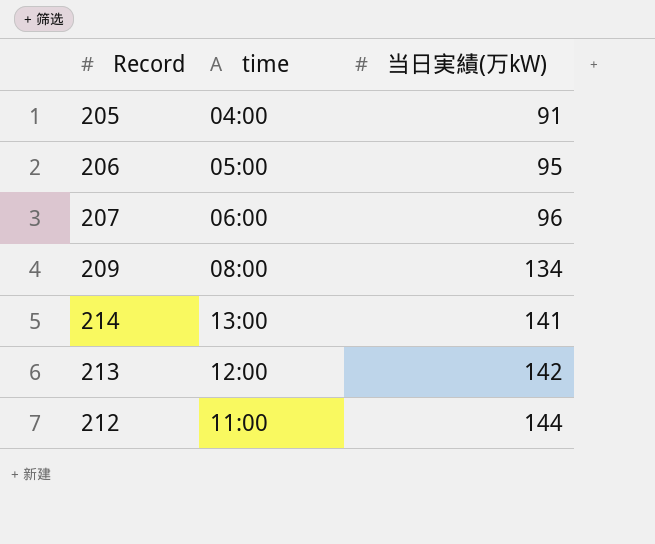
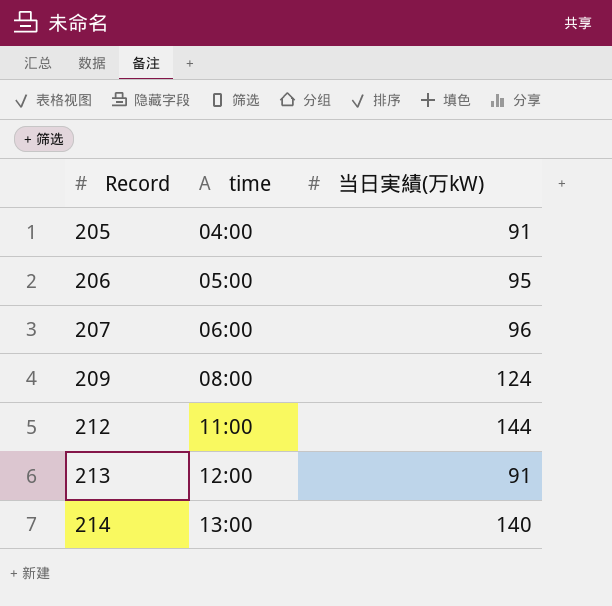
row order: 当日実績(万kW) ascending -> Record ascending
209 | 当日実績(万kW): 134 -> 124
213 | 当日実績(万kW): 142 -> 91
214 | 当日実績(万kW): 141 -> 140

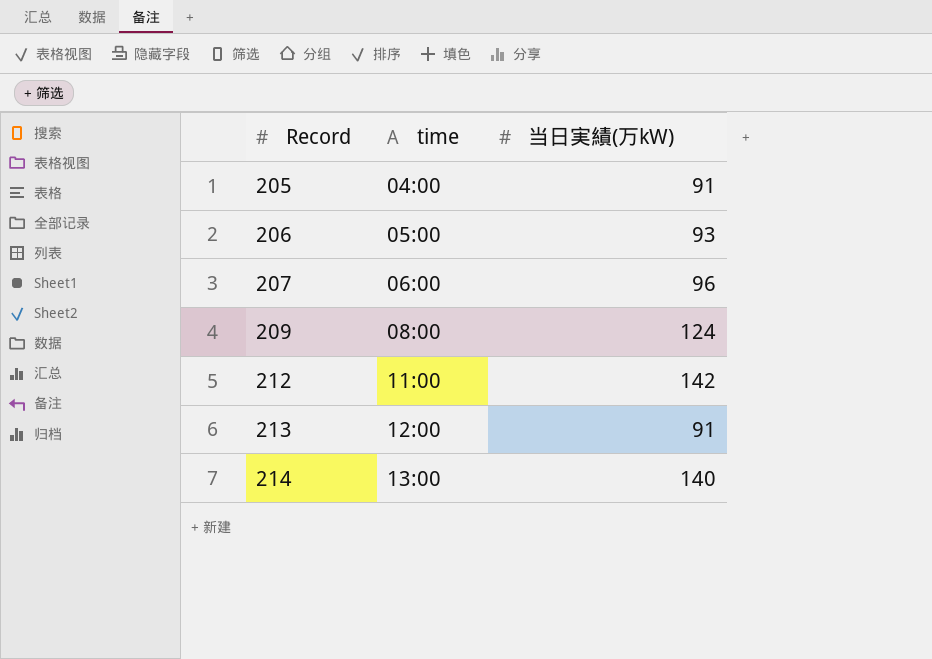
206 | 当日実績(万kW): 95 -> 93
212 | 当日実績(万kW): 144 -> 142

